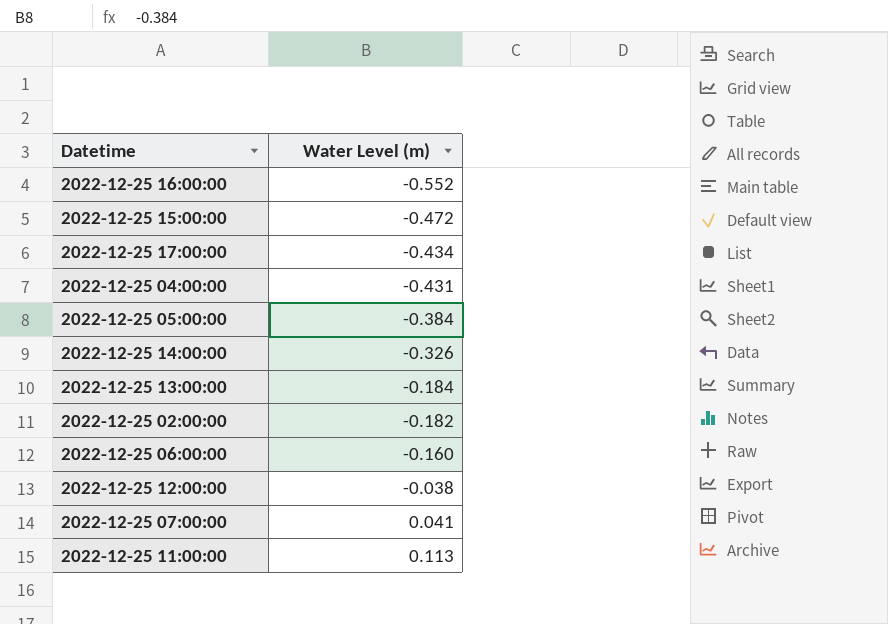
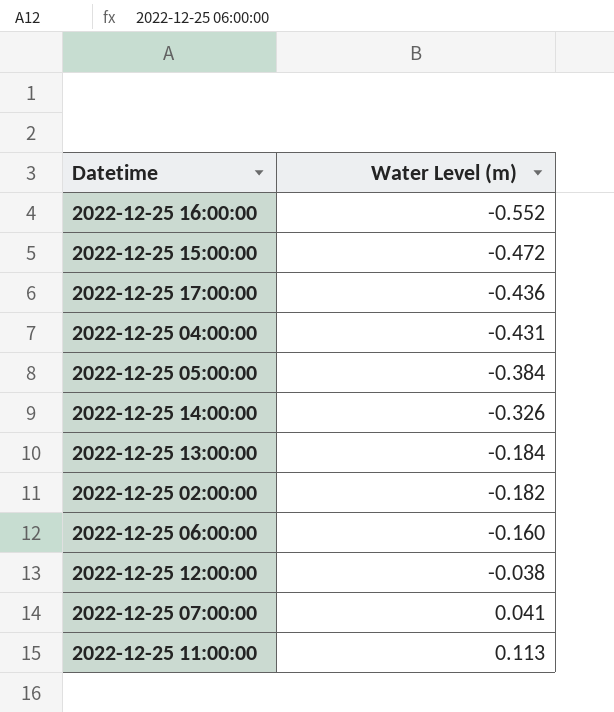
2022-12-25 17:00:00 | Water Level (m): -0.434 -> -0.436

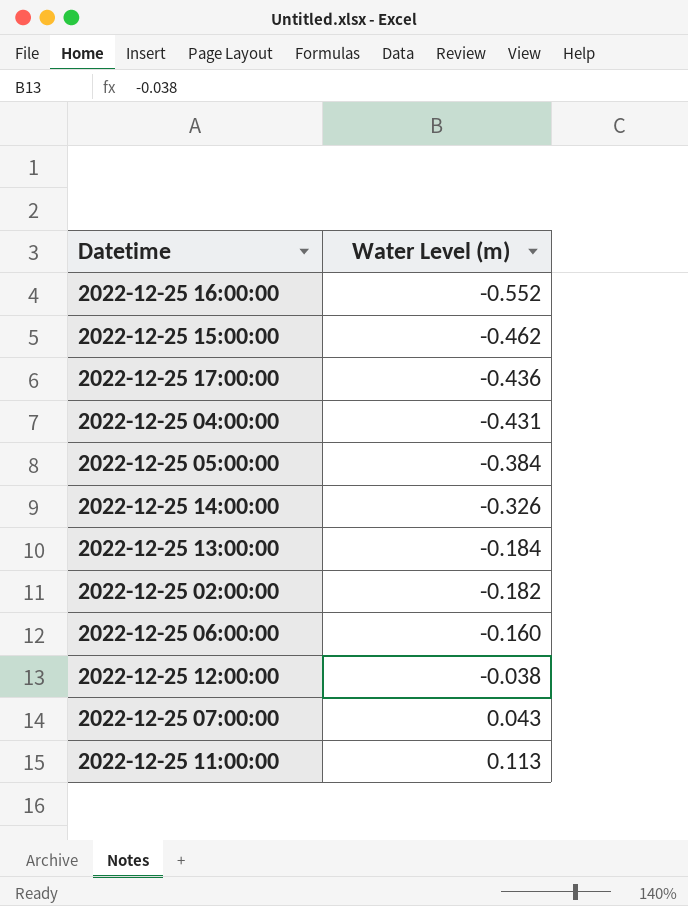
2022-12-25 15:00:00 | Water Level (m): -0.472 -> -0.462
2022-12-25 07:00:00 | Water Level (m): 0.041 -> 0.043

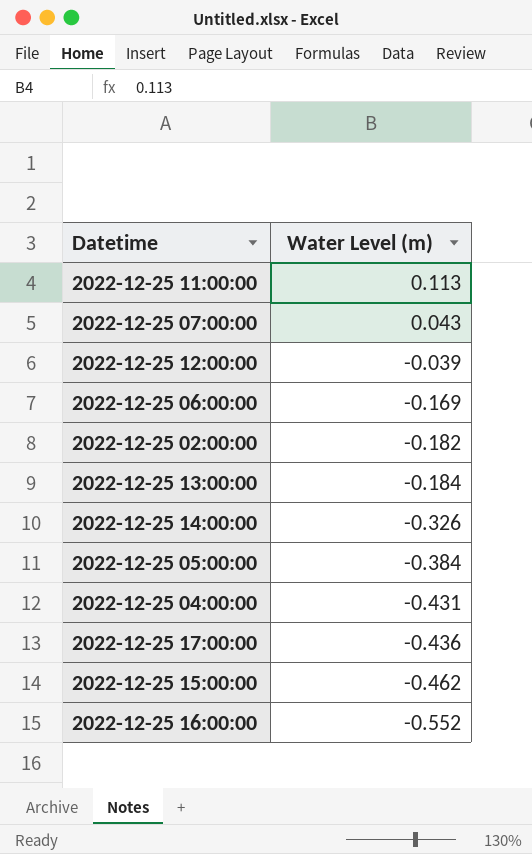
row order: Water Level (m) ascending -> Water Level (m) descending
2022-12-25 12:00:00 | Water Level (m): -0.038 -> -0.039
2022-12-25 06:00:00 | Water Level (m): -0.160 -> -0.169

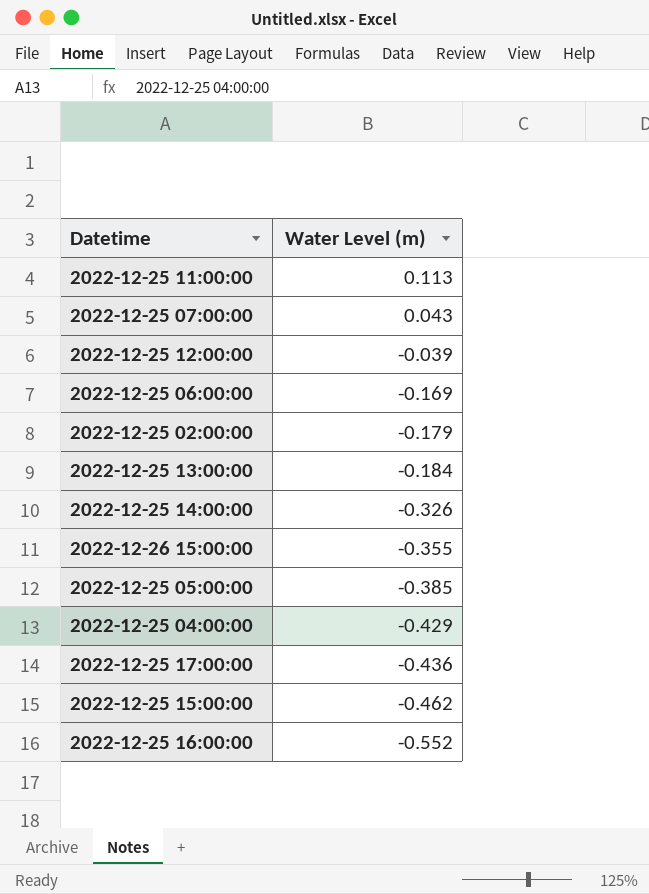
2022-12-25 02:00:00 | Water Level (m): -0.182 -> -0.179
row 2022-12-26 15:00:00: none -> -0.355
2022-12-25 05:00:00 | Water Level (m): -0.384 -> -0.385
2022-12-25 04:00:00 | Water Level (m): -0.431 -> -0.429

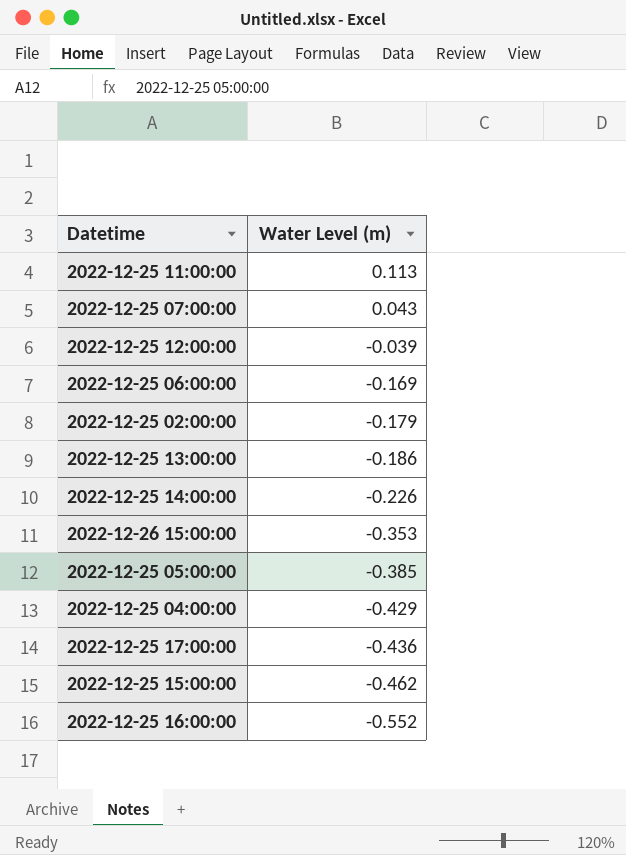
2022-12-25 13:00:00 | Water Level (m): -0.184 -> -0.186
2022-12-25 14:00:00 | Water Level (m): -0.326 -> -0.226
2022-12-26 15:00:00 | Water Level (m): -0.355 -> -0.353

